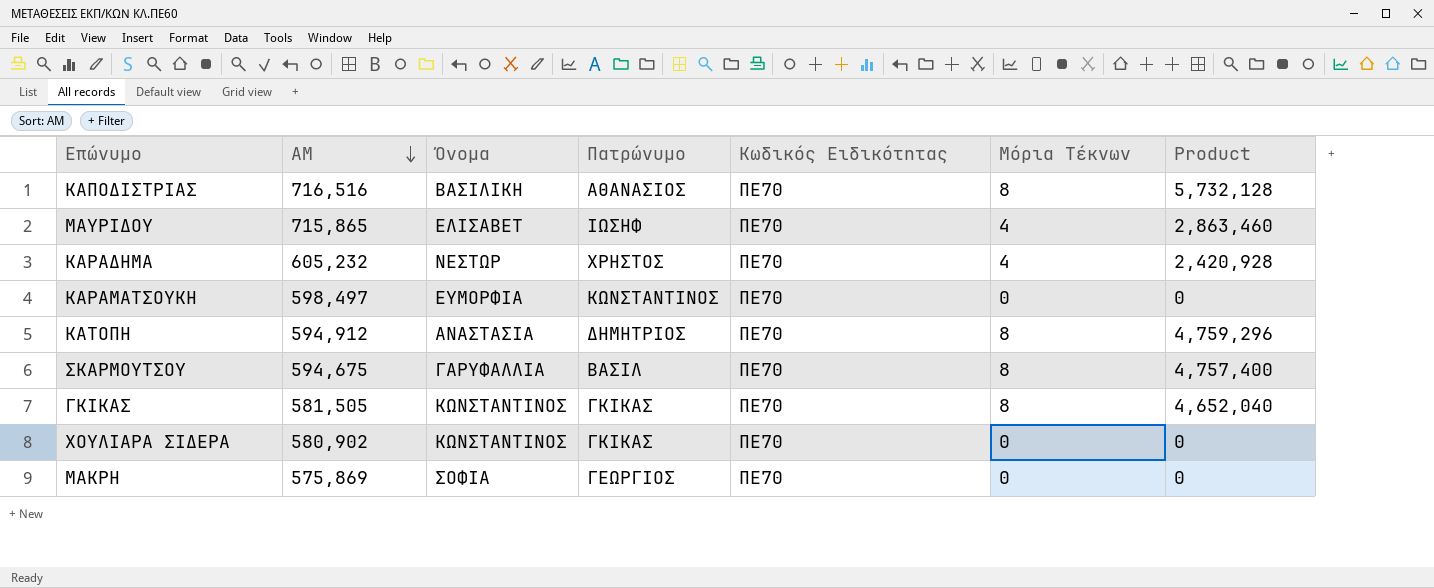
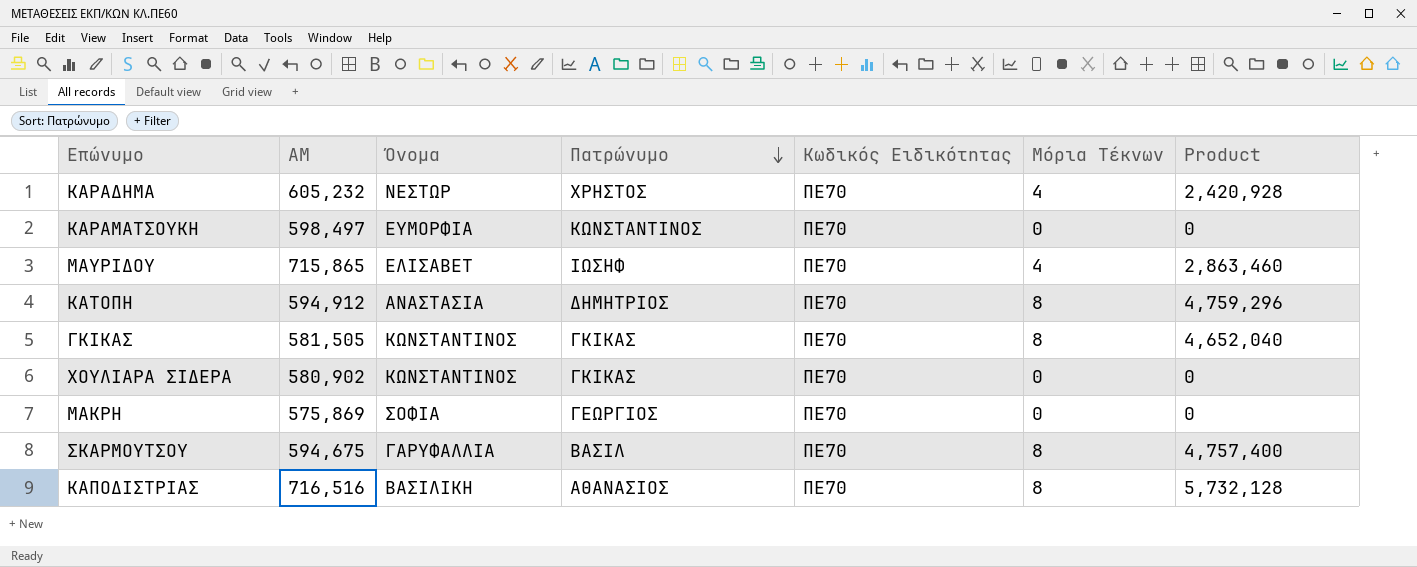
row order: ΑΜ descending -> Πατρώνυμο descending

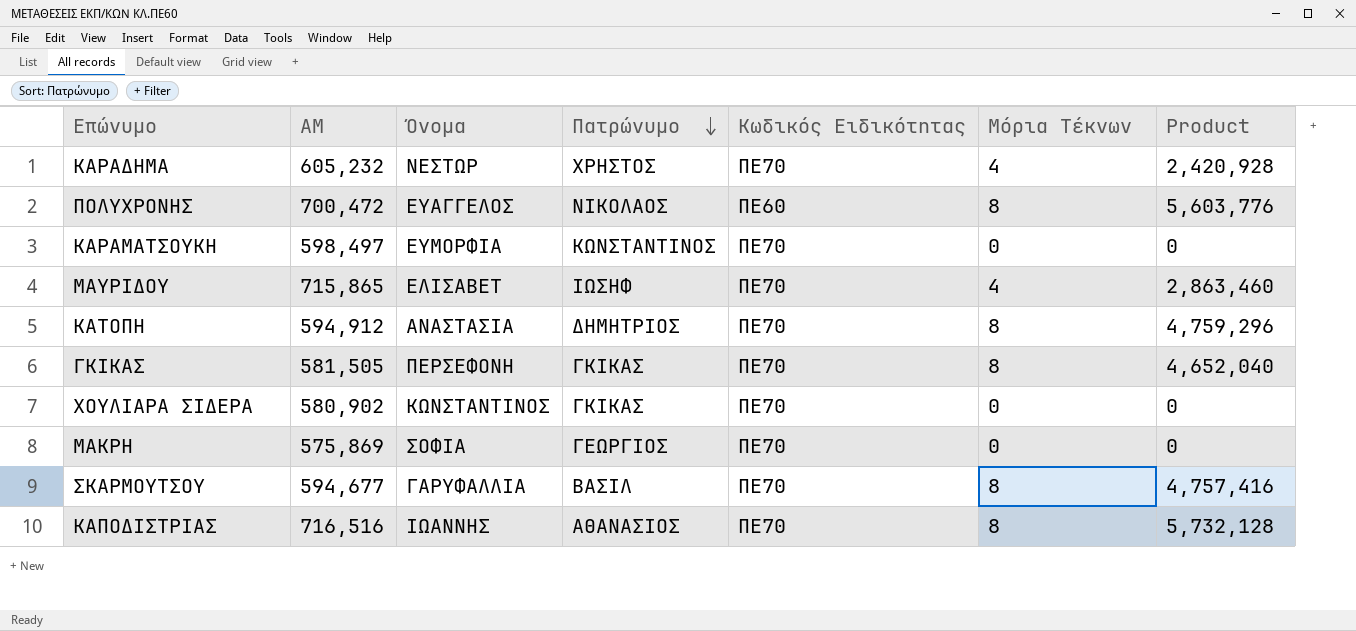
row ΠΟΛΥΧΡΟΝΗΣ: none -> 700,472 | ΕΥΑΓΓΕΛΟΣ | ΝΙΚΟΛΑΟΣ | ΠΕ60 | 8 | 5,603,776
ΓΚΙΚΑΣ | Όνομα: ΚΩΝΣΤΑΝΤΙΝΟΣ -> ΠΕΡΣΕΦΟΝΗ
ΣΚΑΡΜΟΥΤΣΟΥ | ΑΜ: 594,675 -> 594,677
ΣΚΑΡΜΟΥΤΣΟΥ | Product: 4,757,400 -> 4,757,416
ΚΑΠΟΔΙΣΤΡΙΑΣ | Όνομα: ΒΑΣΙΛΙΚΗ -> ΙΩΑΝΝΗΣ

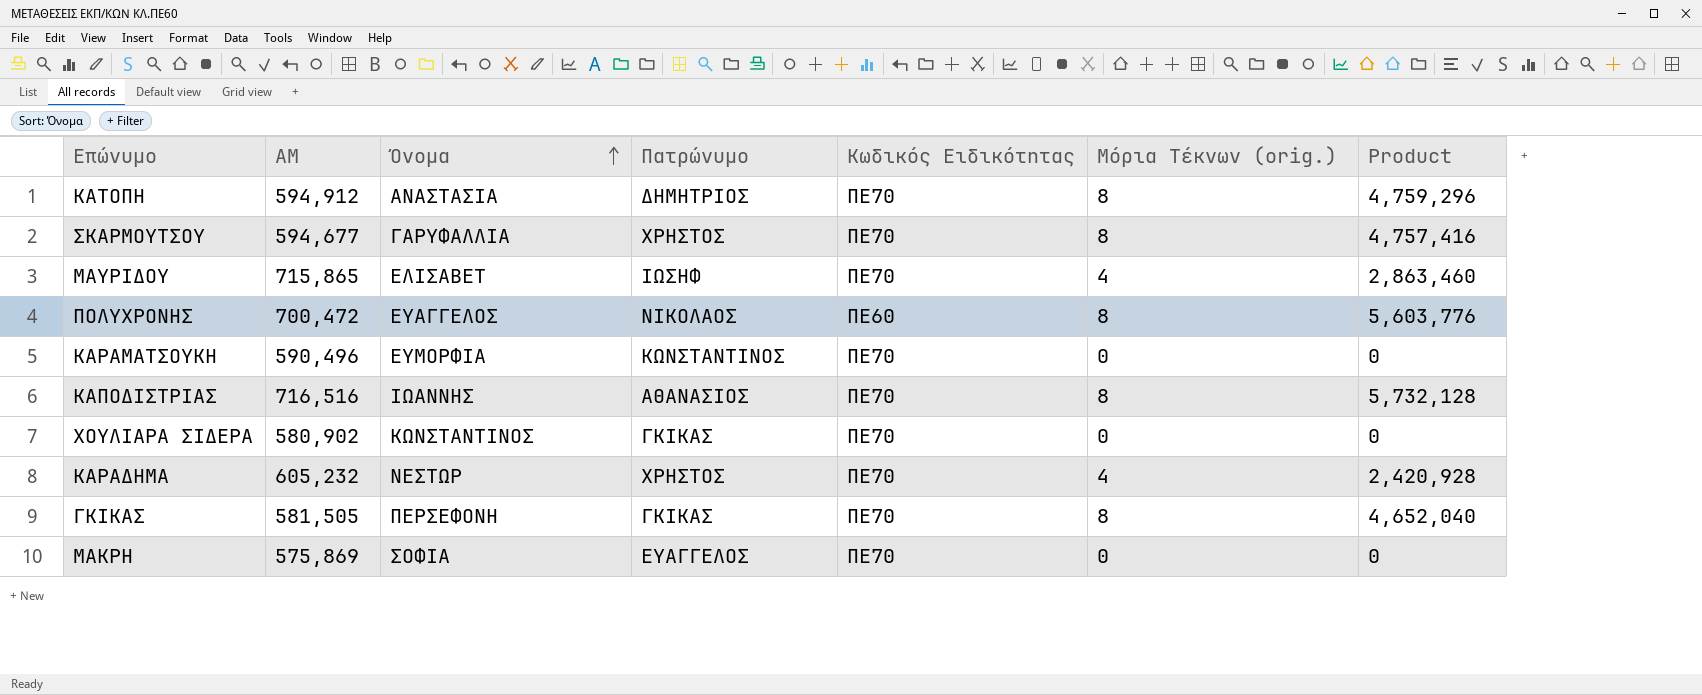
row order: Πατρώνυμο descending -> Όνομα ascending
column name: Μόρια Τέκνων -> Μόρια Τέκνων (orig.)
ΣΚΑΡΜΟΥΤΣΟΥ | Πατρώνυμο: ΒΑΣΙΛ -> ΧΡΗΣΤΟΣ
ΚΑΡΑΜΑΤΣΟΥΚΗ | ΑΜ: 598,497 -> 590,496
ΜΑΚΡΗ | Πατρώνυμο: ΓΕΩΡΓΙΟΣ -> ΕΥΑΓΓΕΛΟΣ

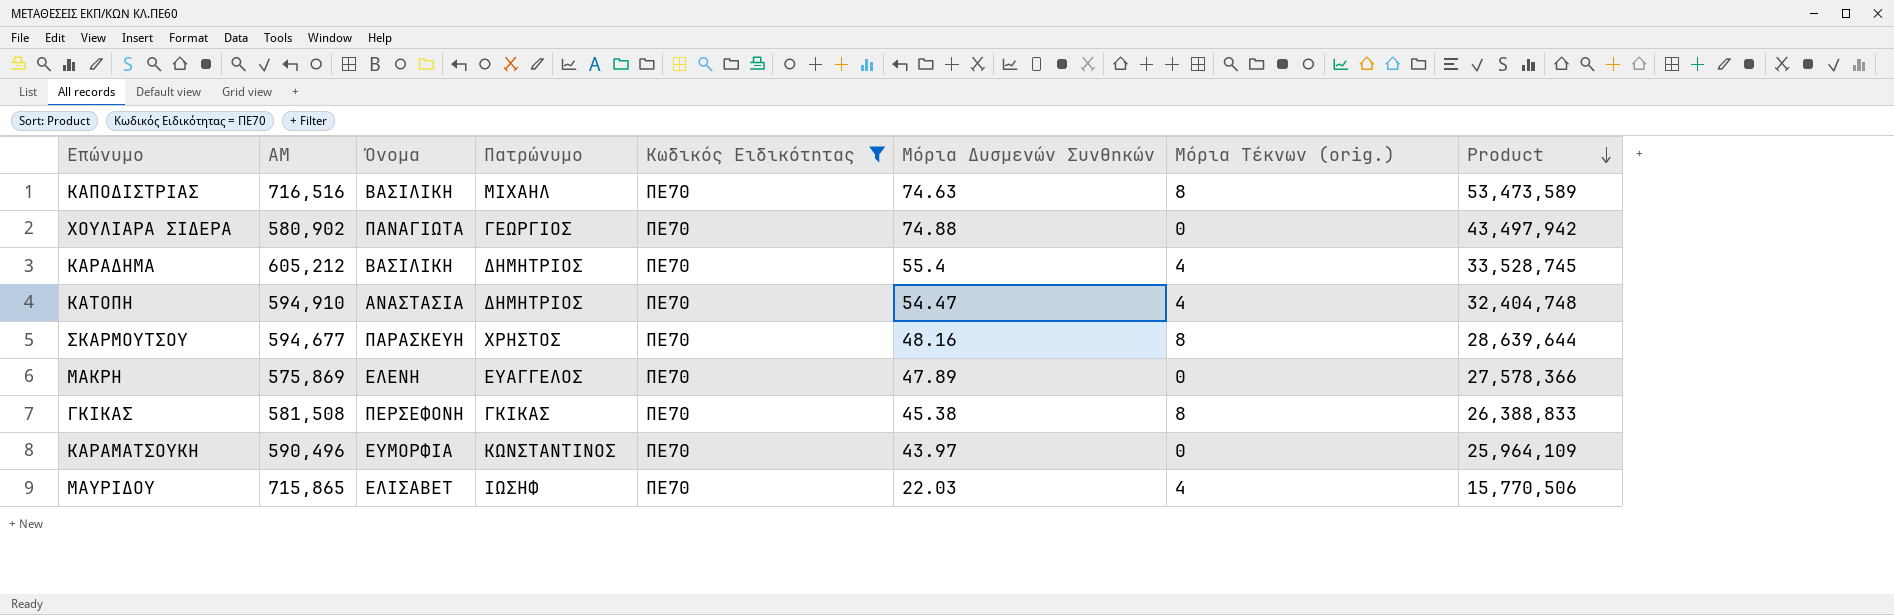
filter: none -> Κωδικός Ειδικότητας = ΠΕ70
row order: Όνομα ascending -> Product descending
column Μόρια Δυσμενών Συνθηκών | position: none -> 6
column Product | formula: [ΑΜ] * [Μόρια Τέκνων (orig.)] -> [ΑΜ] * [Μόρια Δυσμενών Συνθηκών]
ΚΑΠΟΔΙΣΤΡΙΑΣ | Όνομα: ΙΩΑΝΝΗΣ -> ΒΑΣΙΛΙΚΗ
ΚΑΠΟΔΙΣΤΡΙΑΣ | Πατρώνυμο: ΑΘΑΝΑΣΙΟΣ -> ΜΙΧΑΗΛ
ΧΟΥΛΙΑΡΑ ΣΙΔΕΡΑ | Όνομα: ΚΩΝΣΤΑΝΤΙΝΟΣ -> ΠΑΝΑΓΙΩΤΑ
ΧΟΥΛΙΑΡΑ ΣΙΔΕΡΑ | Πατρώνυμο: ΓΚΙΚΑΣ -> ΓΕΩΡΓΙΟΣ
ΚΑΡΑΔΗΜΑ | ΑΜ: 605,232 -> 605,212
ΚΑΡΑΔΗΜΑ | Όνομα: ΝΕΣΤΩΡ -> ΒΑΣΙΛΙΚΗ
ΚΑΡΑΔΗΜΑ | Πατρώνυμο: ΧΡΗΣΤΟΣ -> ΔΗΜΗΤΡΙΟΣ
ΚΑΤΟΠΗ | ΑΜ: 594,912 -> 594,910
ΚΑΤΟΠΗ | Μόρια Τέκνων (orig.): 8 -> 4
ΣΚΑΡΜΟΥΤΣΟΥ | Όνομα: ΓΑΡΥΦΑΛΛΙΑ -> ΠΑΡΑΣΚΕΥΗ
ΜΑΚΡΗ | Όνομα: ΣΟΦΙΑ -> ΕΛΕΝΗ
ΓΚΙΚΑΣ | ΑΜ: 581,505 -> 581,508

